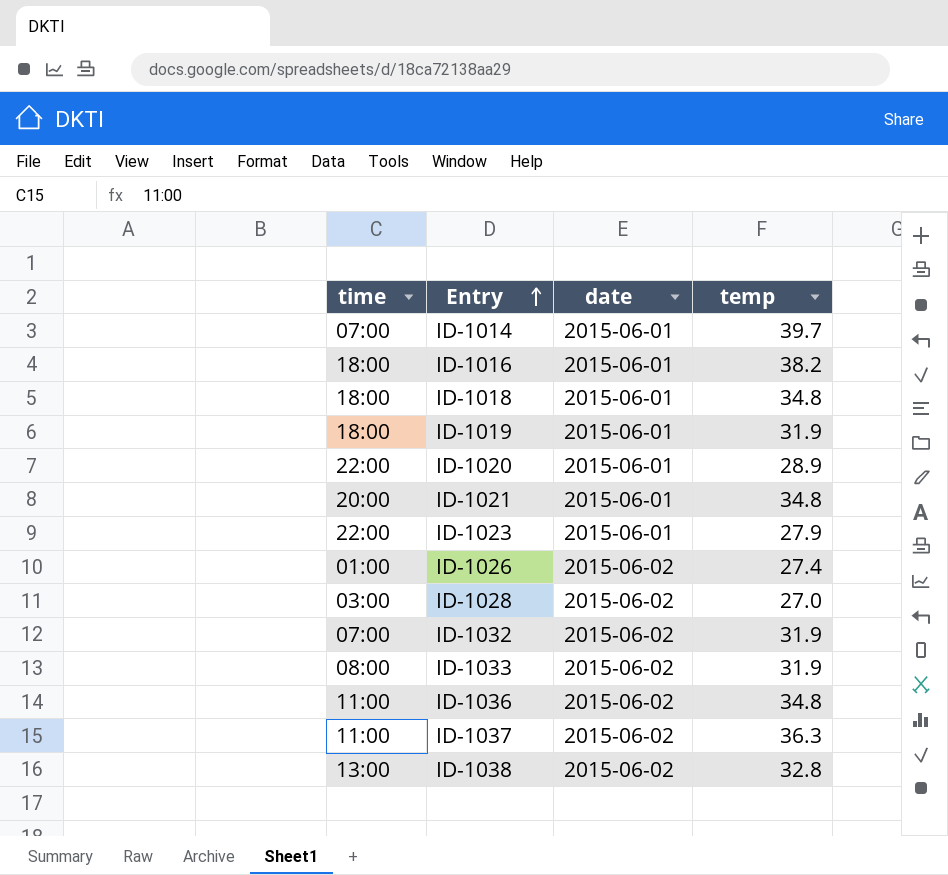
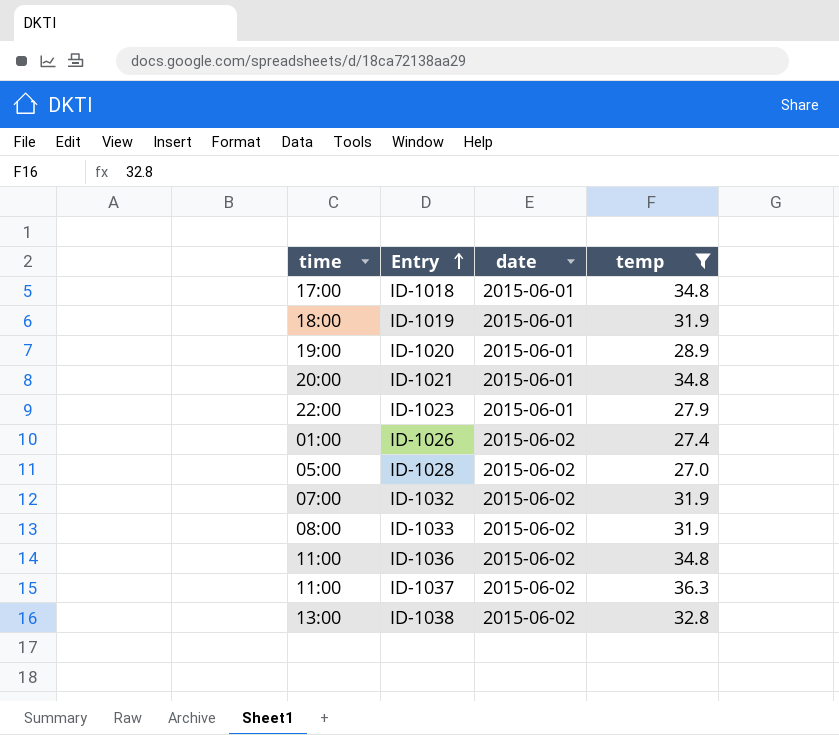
filter: none -> temp <= 36.3
ID-1018 | time: 18:00 -> 17:00
ID-1020 | time: 22:00 -> 19:00
ID-1028 | time: 03:00 -> 05:00

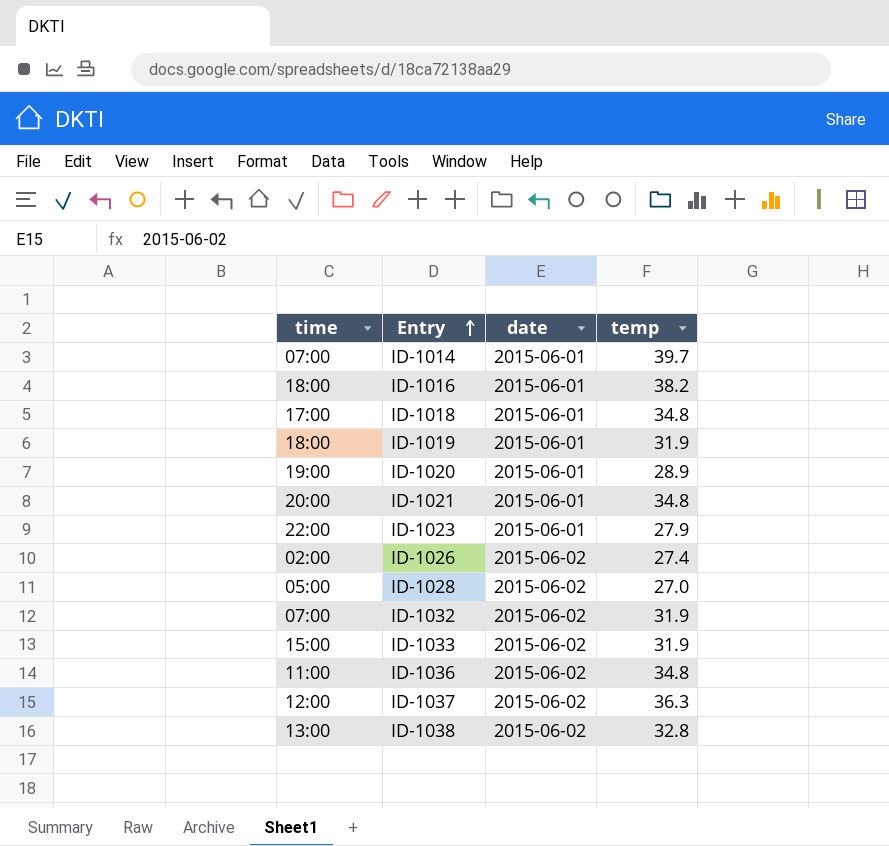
filter: temp <= 36.3 -> none
ID-1026 | time: 01:00 -> 02:00
ID-1033 | time: 08:00 -> 15:00
ID-1037 | time: 11:00 -> 12:00

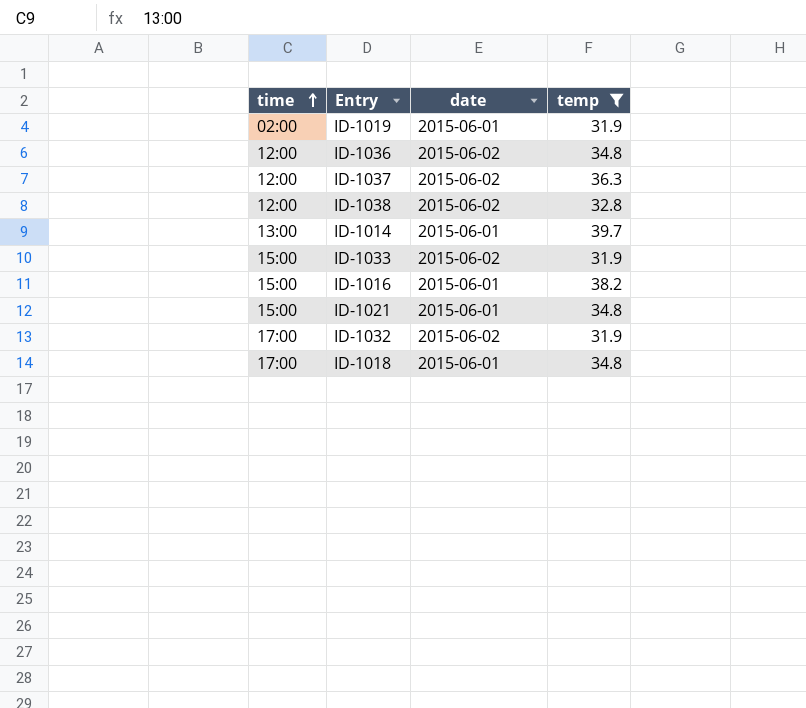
filter: none -> temp >= 31.9
row order: Entry ascending -> time ascending
ID-1019 | time: 18:00 -> 02:00
ID-1036 | time: 11:00 -> 12:00
ID-1038 | time: 13:00 -> 12:00
ID-1014 | time: 07:00 -> 13:00
ID-1016 | time: 18:00 -> 15:00
ID-1021 | time: 20:00 -> 15:00
ID-1032 | time: 07:00 -> 17:00

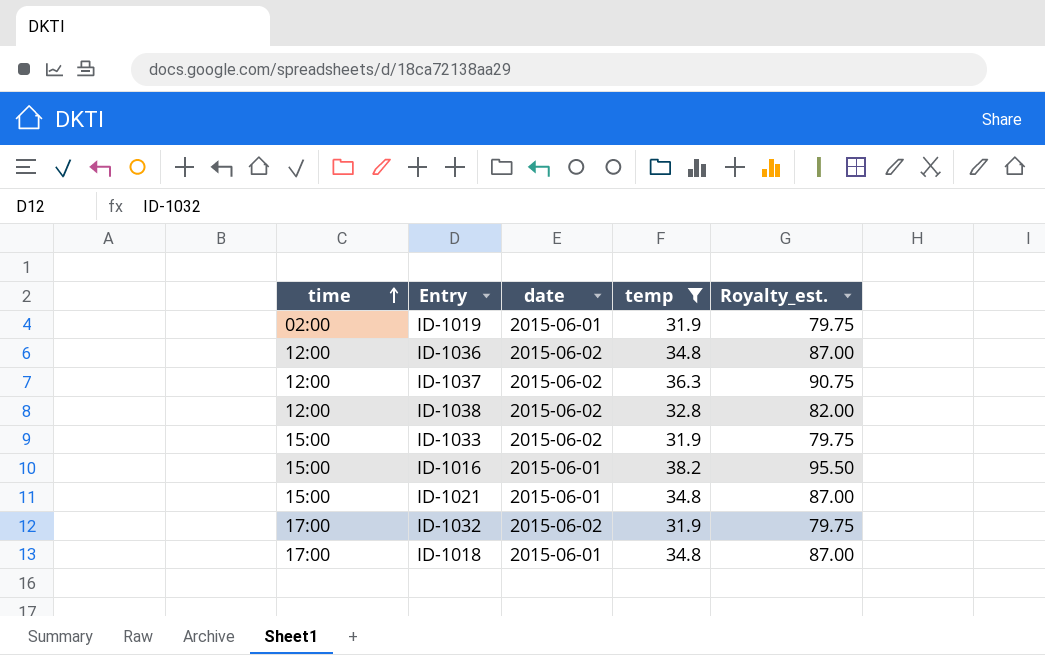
column Royalty_est. | formula: none -> [temp] * 2.5
row ID-1014: 13:00 | 2015-06-01 | 39.7 -> none

